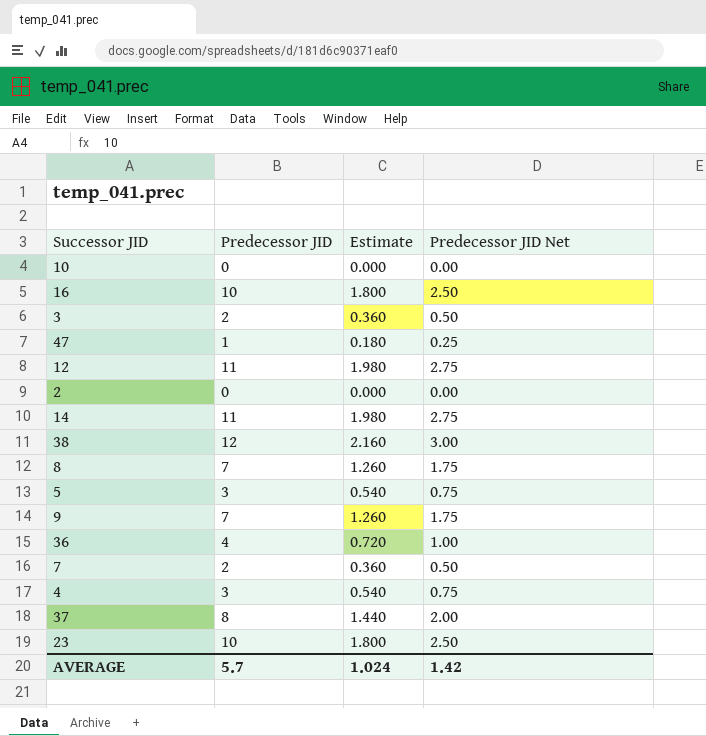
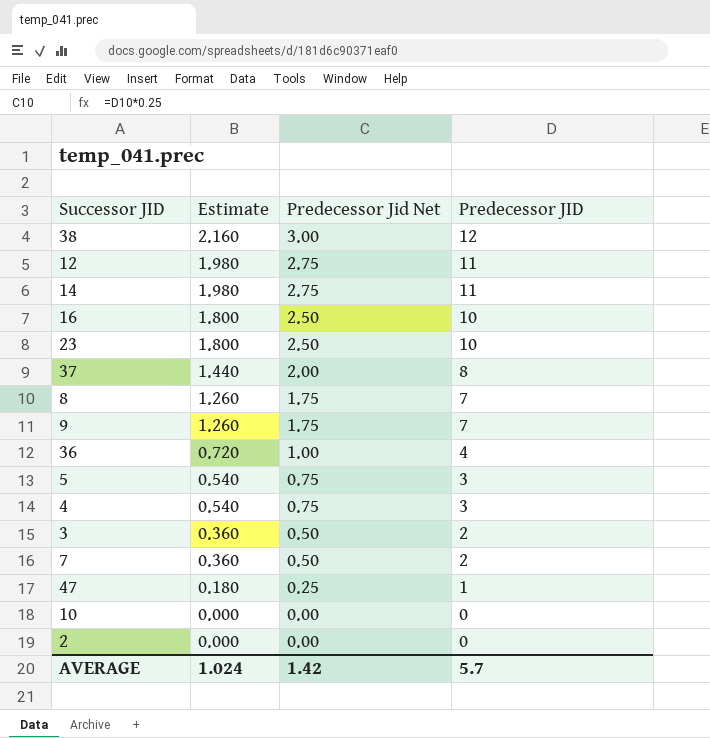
row order: none -> Estimate descending
column name: Predecessor JID Net -> Predecessor Jid Net
column Predecessor JID | position: 2 -> 4

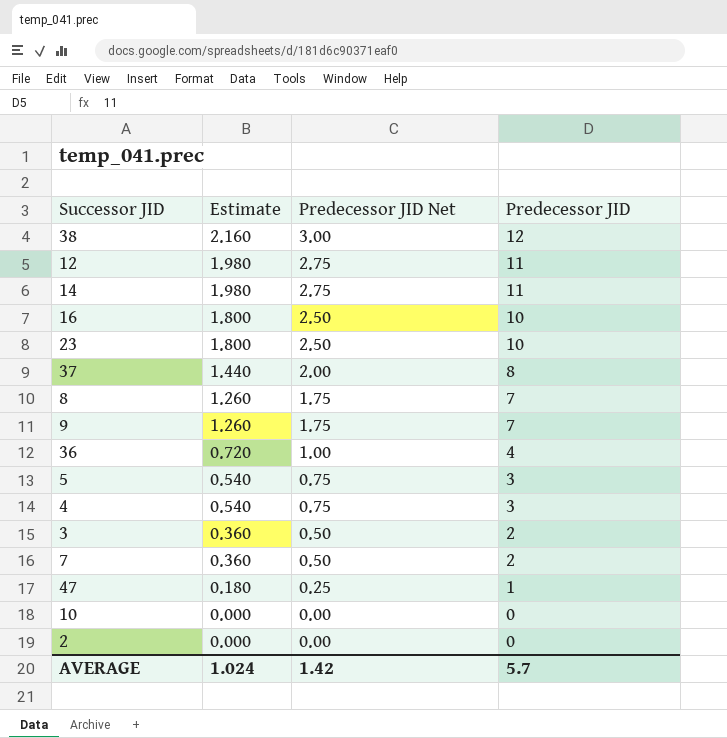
column name: Predecessor Jid Net -> Predecessor JID Net

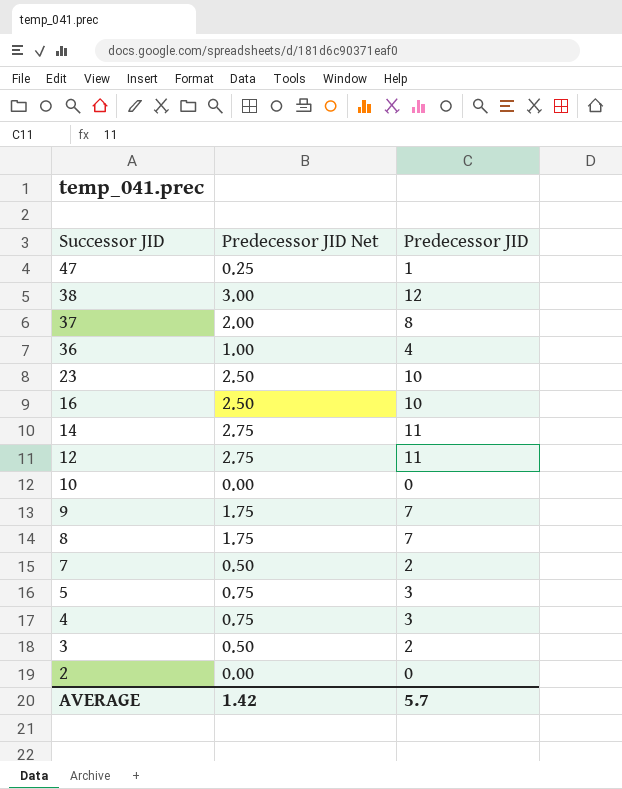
row order: Estimate descending -> Successor JID descending
column Estimate | formula: [Predecessor JID] * 0.18 -> none

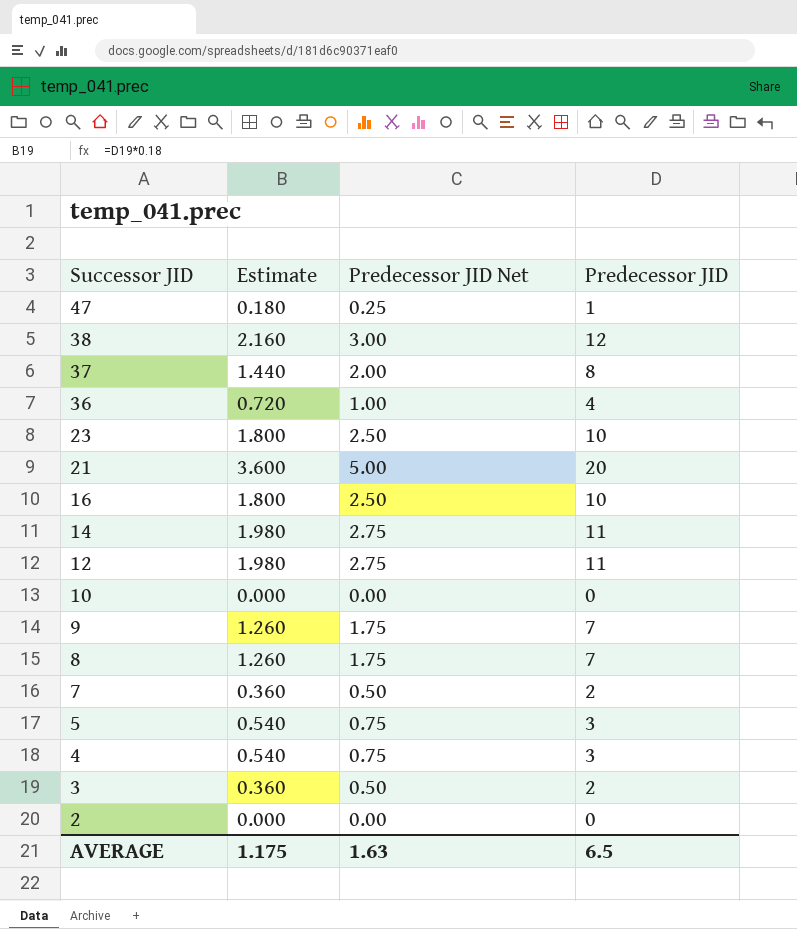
column Estimate | formula: none -> [Predecessor JID] * 0.18
row 21: none -> 3.600 | 5.00 | 20
AVERAGE | Predecessor JID Net: 1.42 -> 1.63
AVERAGE | Predecessor JID: 5.7 -> 6.5

